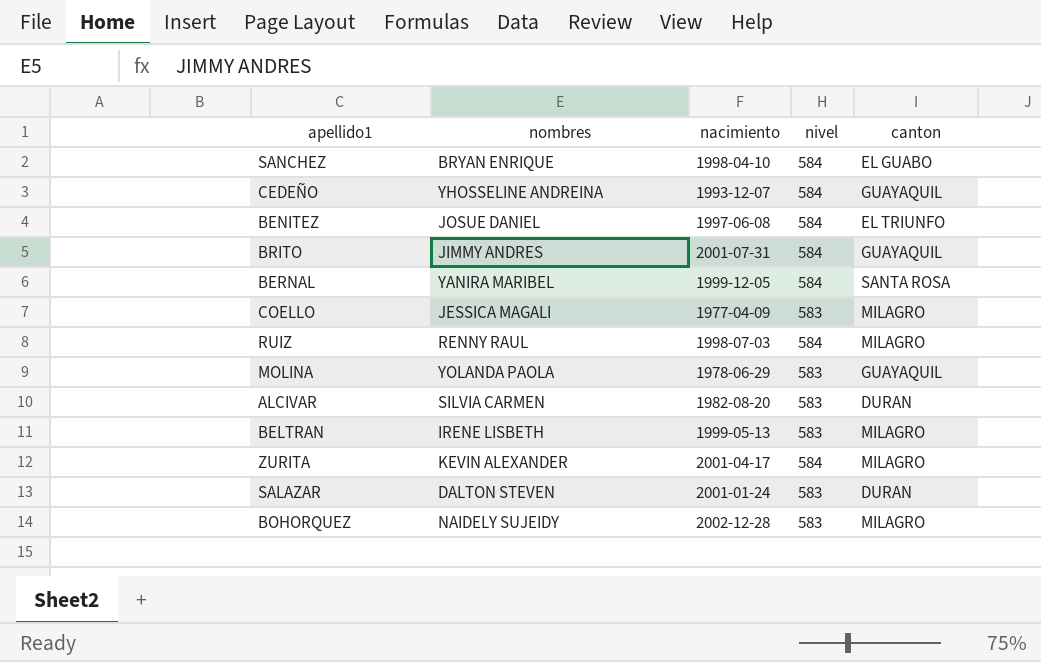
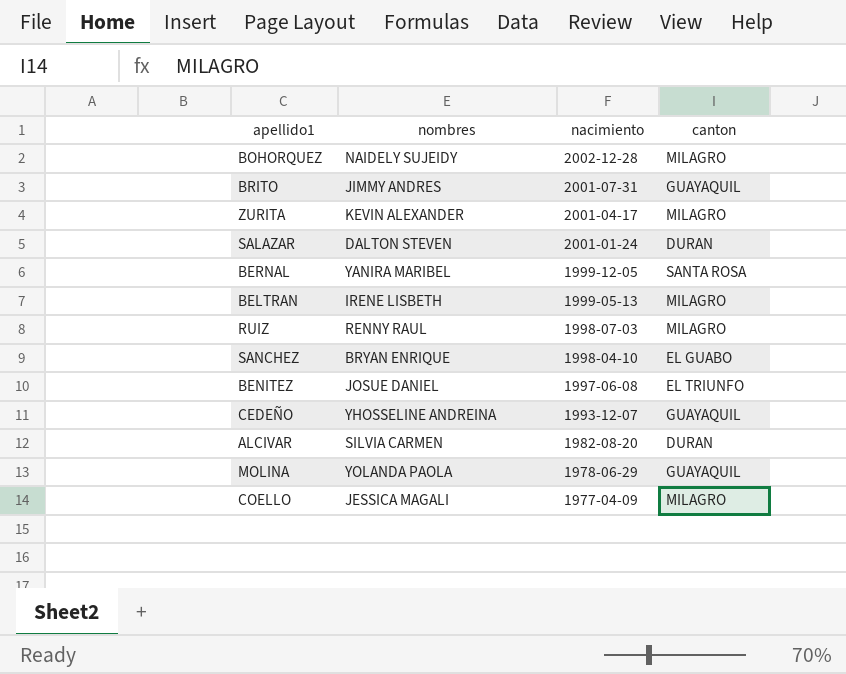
row order: none -> nacimiento descending
column nivel | position: 4 -> none

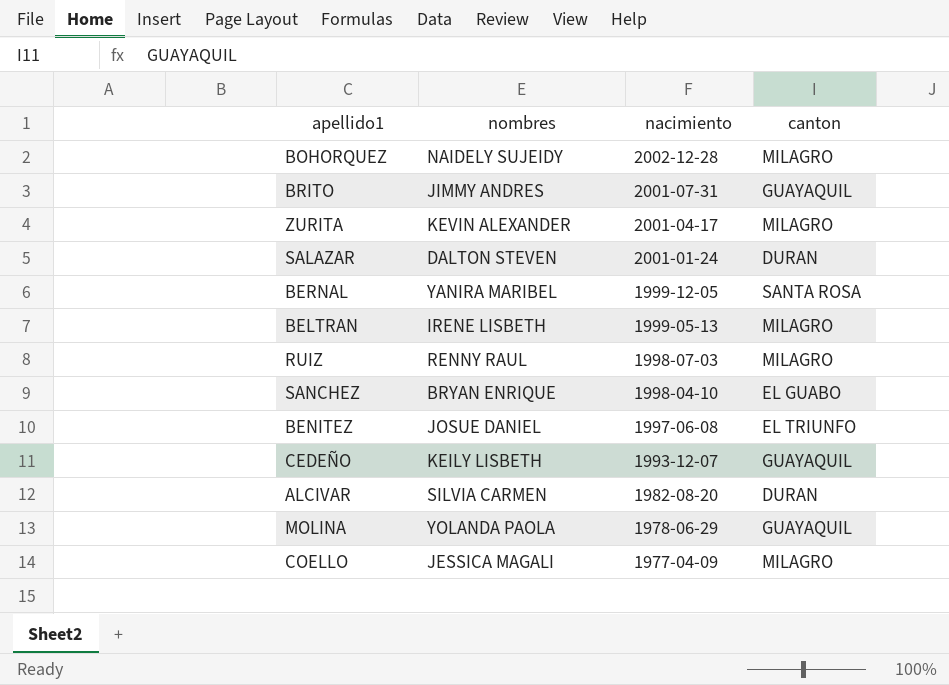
CEDEÑO | nombres: YHOSSELINE ANDREINA -> KEILY LISBETH

